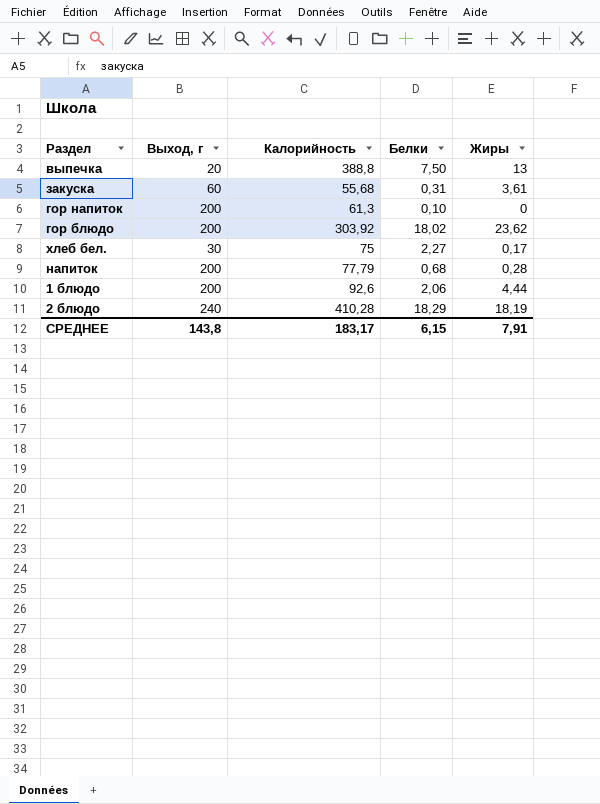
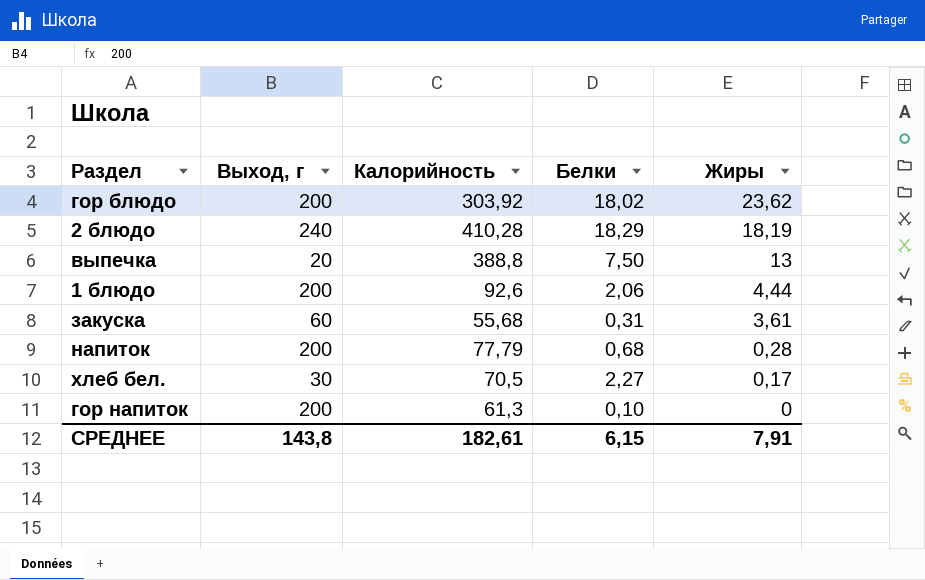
row order: none -> Жиры descending
хлеб бел. | Калорийность: 75 -> 70,5
СРЕДНЕЕ | Калорийность: 183,17 -> 182,61

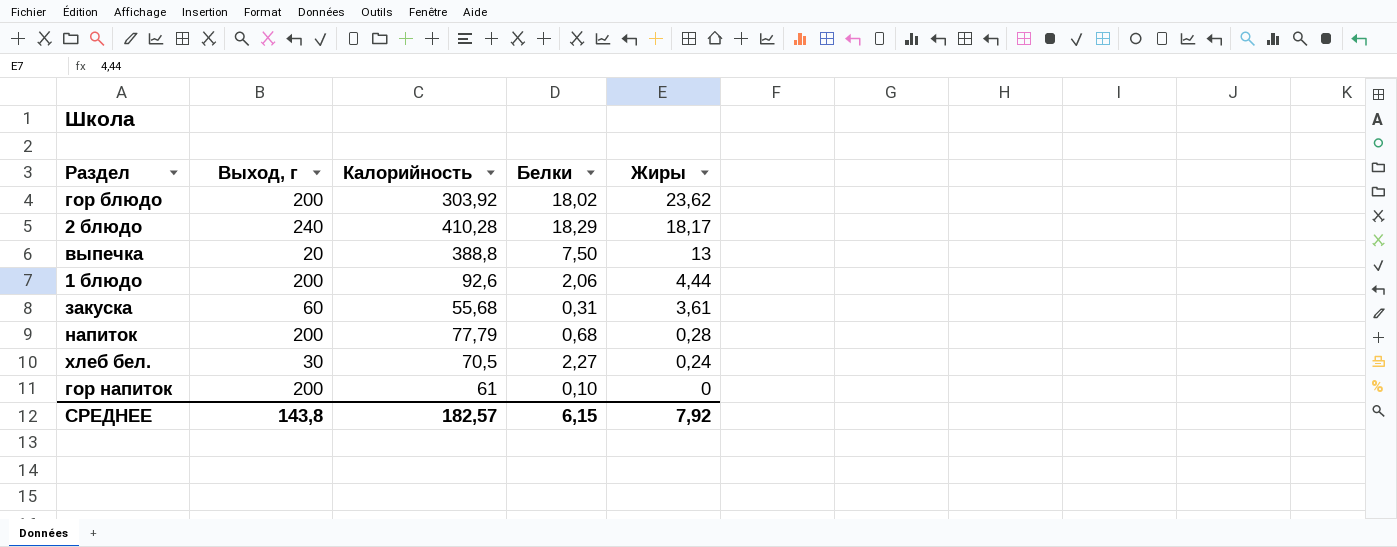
2 блюдо | Жиры: 18,19 -> 18,17
хлеб бел. | Жиры: 0,17 -> 0,24
гор напиток | Калорийность: 61,3 -> 61
СРЕДНЕЕ | Калорийность: 182,61 -> 182,57
СРЕДНЕЕ | Жиры: 7,91 -> 7,92

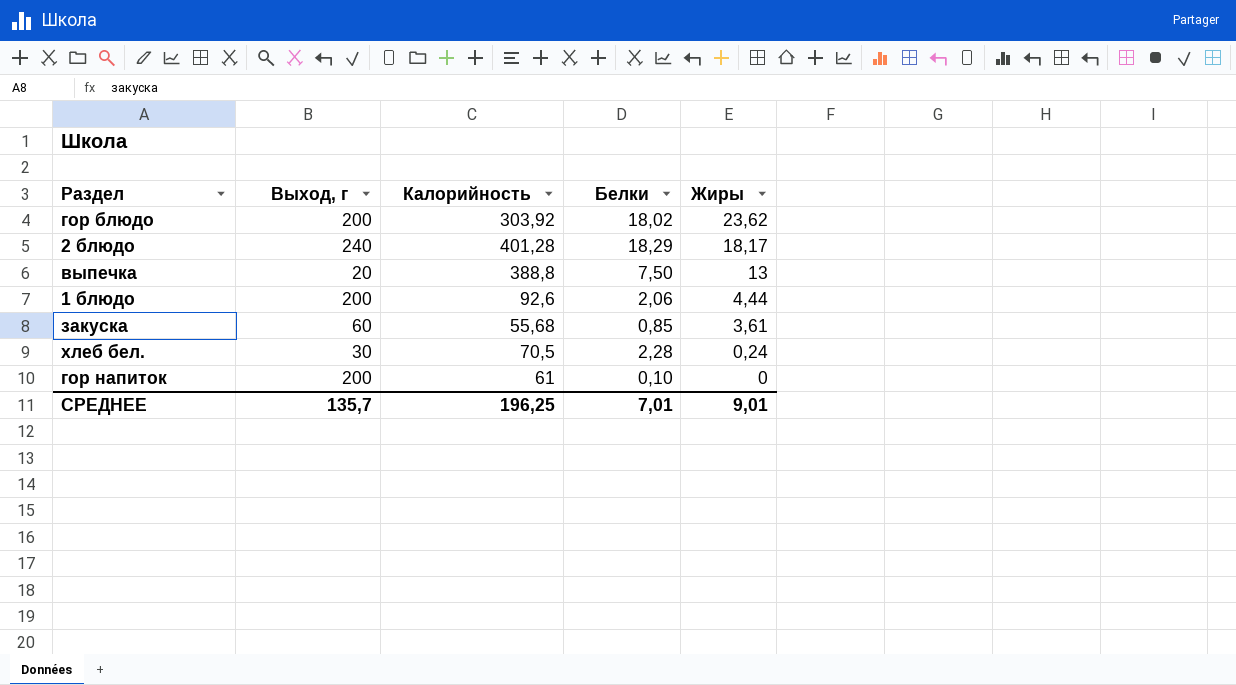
row напиток: 200 | 77,79 | 0,68 | 0,28 -> none
2 блюдо | Калорийность: 410,28 -> 401,28
закуска | Белки: 0,31 -> 0,85
хлеб бел. | Белки: 2,27 -> 2,28
СРЕДНЕЕ | Выход, г: 143,8 -> 135,7
СРЕДНЕЕ | Калорийность: 182,57 -> 196,25
СРЕДНЕЕ | Белки: 6,15 -> 7,01
СРЕДНЕЕ | Жиры: 7,92 -> 9,01

